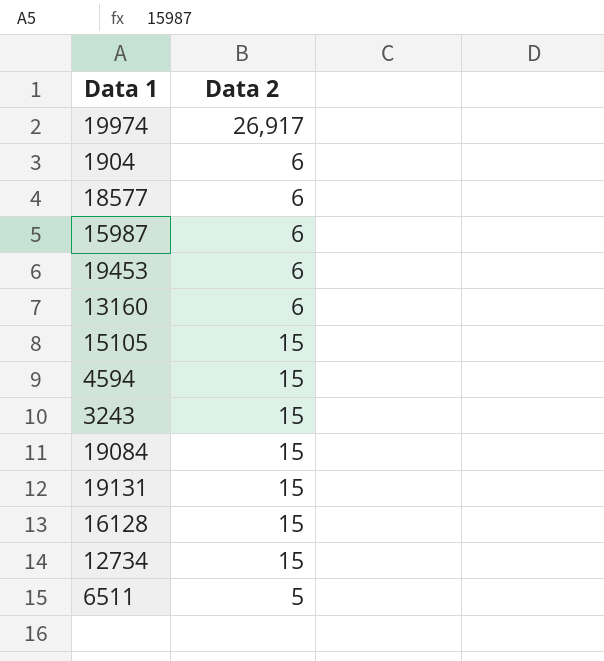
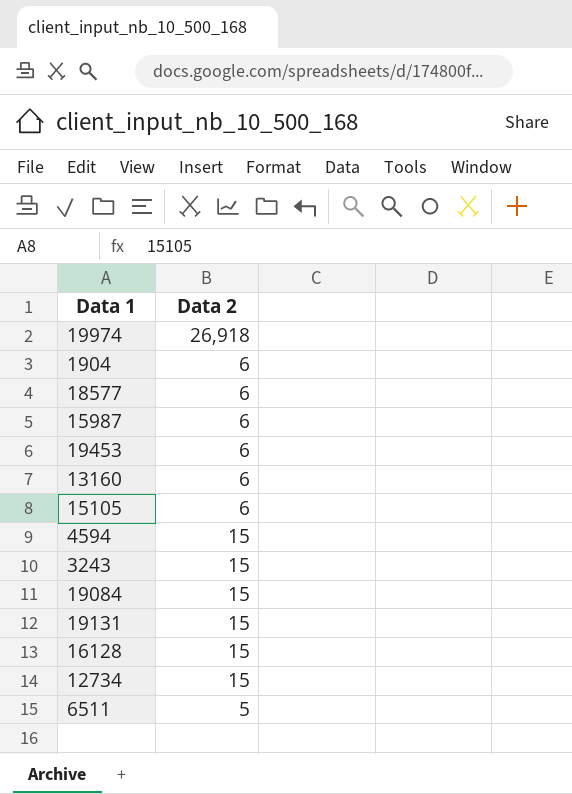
19974 | Data 2: 26,917 -> 26,918
15105 | Data 2: 15 -> 6

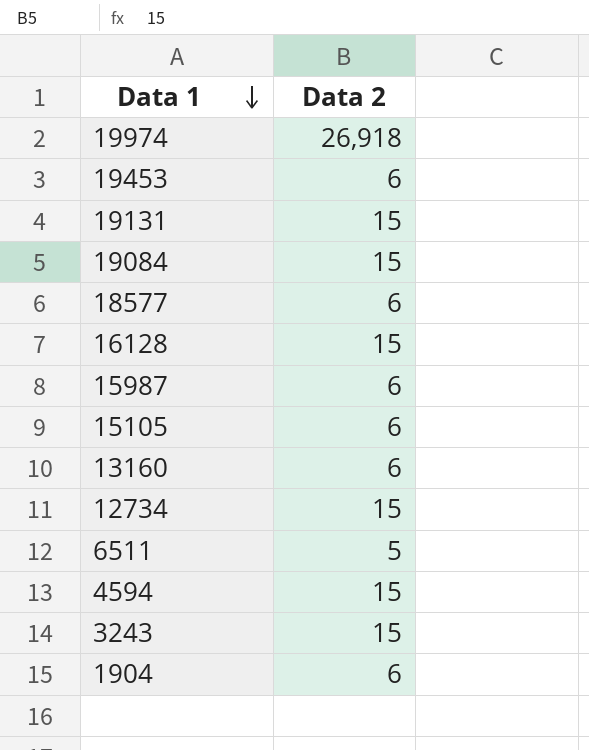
row order: none -> Data 1 descending

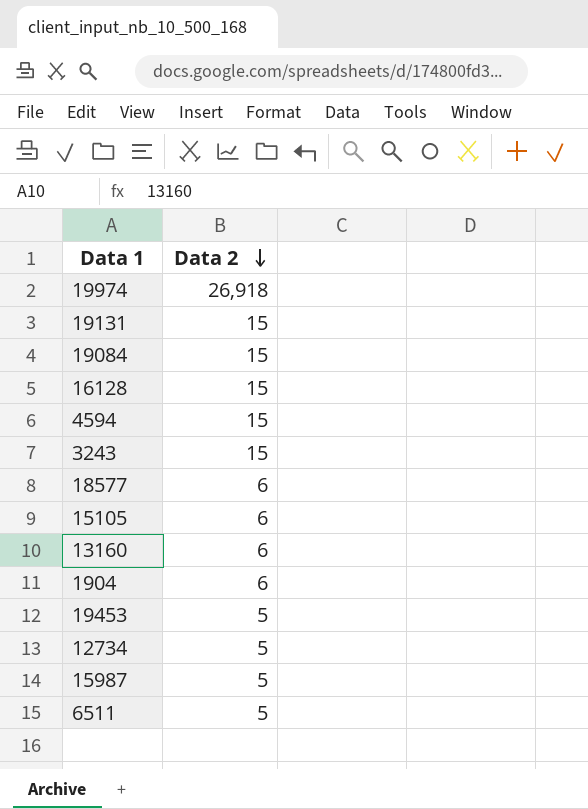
row order: Data 1 descending -> Data 2 descending
19453 | Data 2: 6 -> 5
12734 | Data 2: 15 -> 5
15987 | Data 2: 6 -> 5

